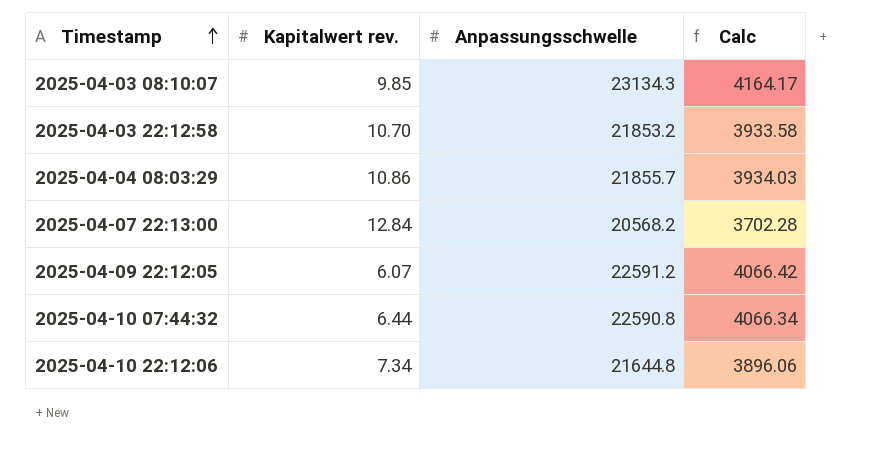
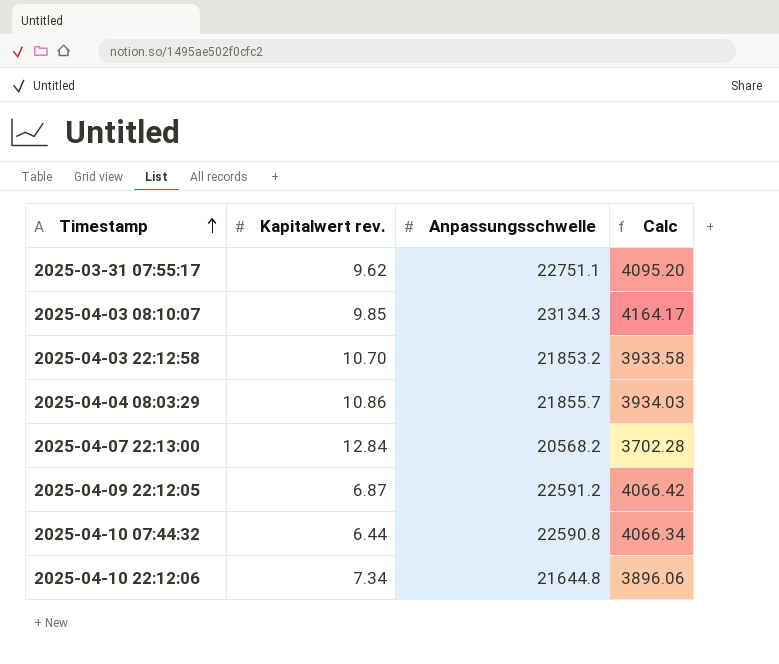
row 2025-03-31 07:55:17: none -> 9.62 | 22751.1 | 4095.20
2025-04-09 22:12:05 | Kapitalwert rev.: 6.07 -> 6.87

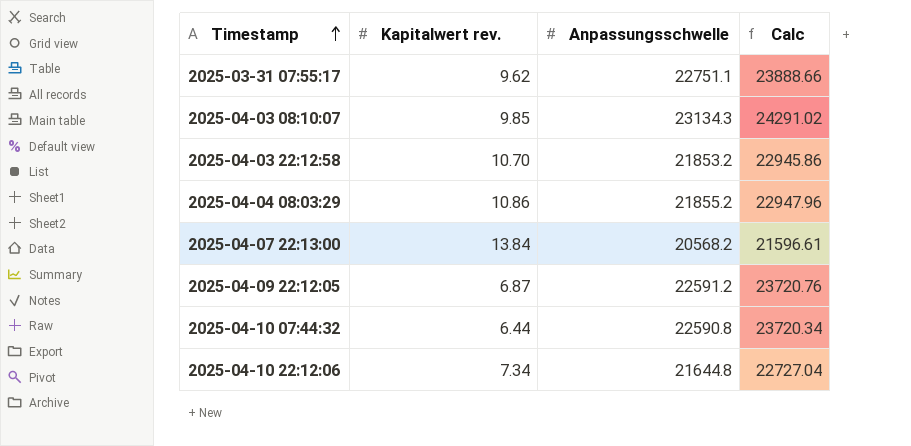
column Calc | formula: [Anpassungsschwelle] * 0.18 -> [Anpassungsschwelle] * 1.05
2025-04-04 08:03:29 | Anpassungsschwelle: 21855.7 -> 21855.2
2025-04-07 22:13:00 | Kapitalwert rev.: 12.84 -> 13.84

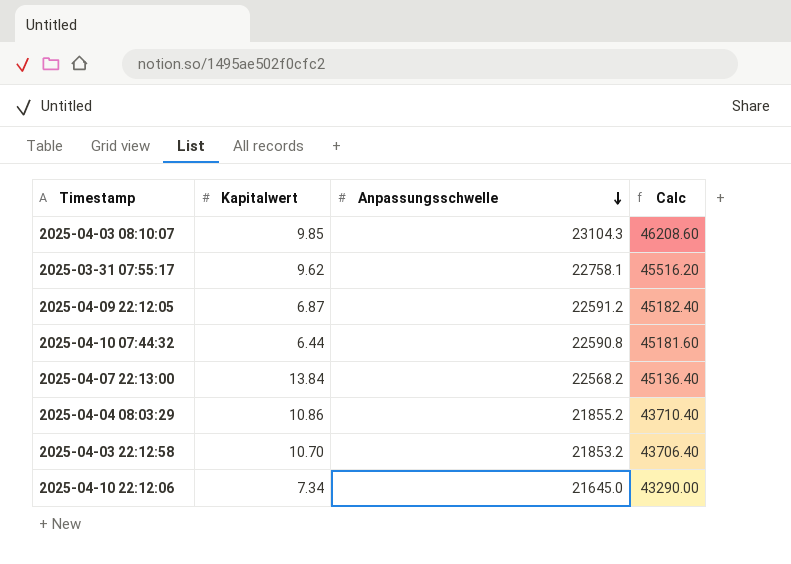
row order: Timestamp ascending -> Anpassungsschwelle descending
column name: Kapitalwert rev. -> Kapitalwert
column Calc | formula: [Anpassungsschwelle] * 1.05 -> [Anpassungsschwelle] * 2
2025-04-03 08:10:07 | Anpassungsschwelle: 23134.3 -> 23104.3
2025-03-31 07:55:17 | Anpassungsschwelle: 22751.1 -> 22758.1
2025-04-07 22:13:00 | Anpassungsschwelle: 20568.2 -> 22568.2
2025-04-10 22:12:06 | Anpassungsschwelle: 21644.8 -> 21645.0

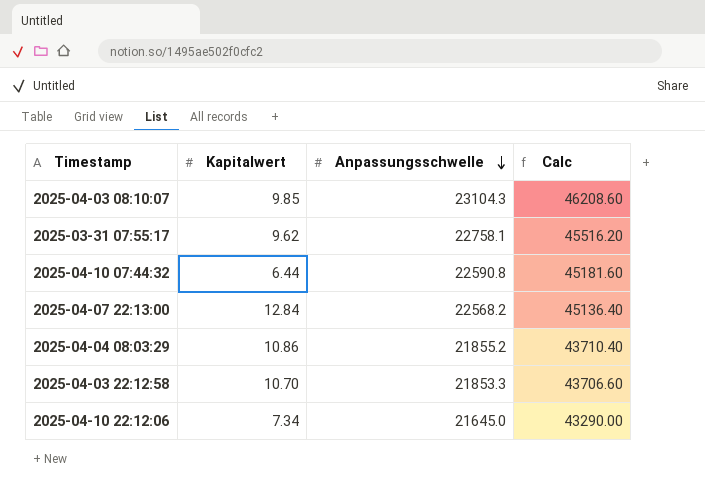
row 2025-04-09 22:12:05: 6.87 | 22591.2 | 45182.40 -> none
2025-04-07 22:13:00 | Kapitalwert: 13.84 -> 12.84
2025-04-03 22:12:58 | Anpassungsschwelle: 21853.2 -> 21853.3
2025-04-03 22:12:58 | Calc: 43706.40 -> 43706.60

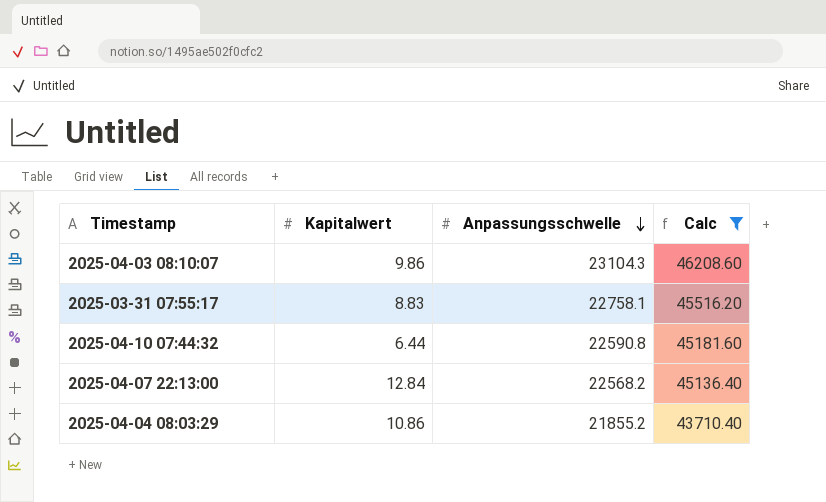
filter: none -> Calc >= 43710.40
2025-04-03 08:10:07 | Kapitalwert: 9.85 -> 9.86
2025-03-31 07:55:17 | Kapitalwert: 9.62 -> 8.83

